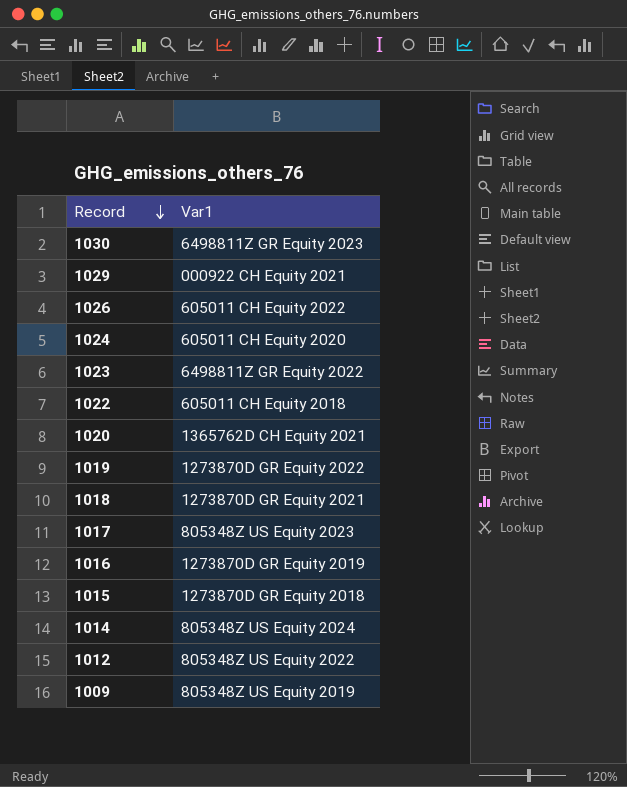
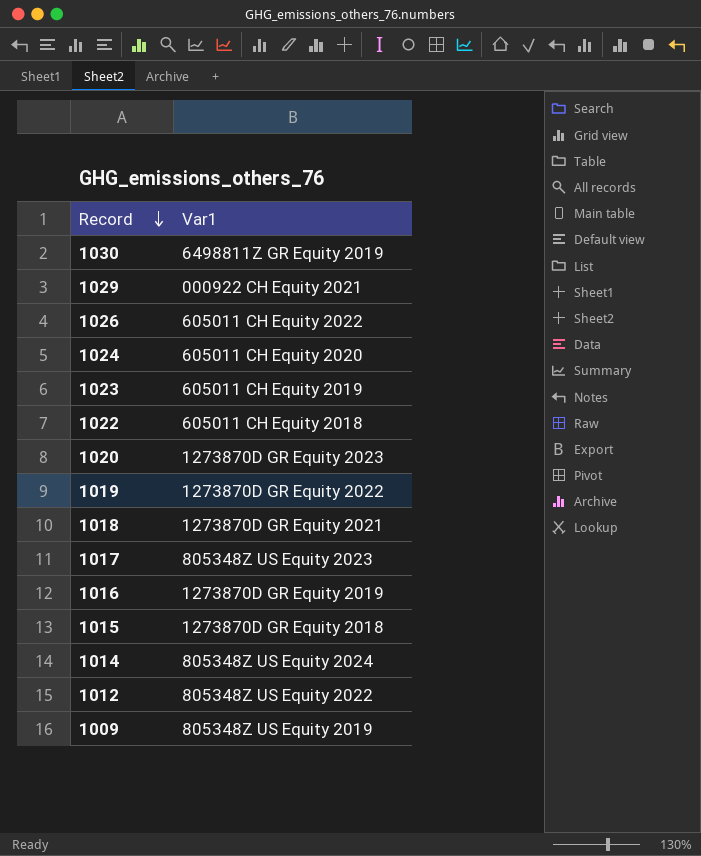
1030 | Var1: 6498811Z GR Equity 2023 -> 6498811Z GR Equity 2019
1023 | Var1: 6498811Z GR Equity 2022 -> 605011 CH Equity 2019
1020 | Var1: 1365762D CH Equity 2021 -> 1273870D GR Equity 2023

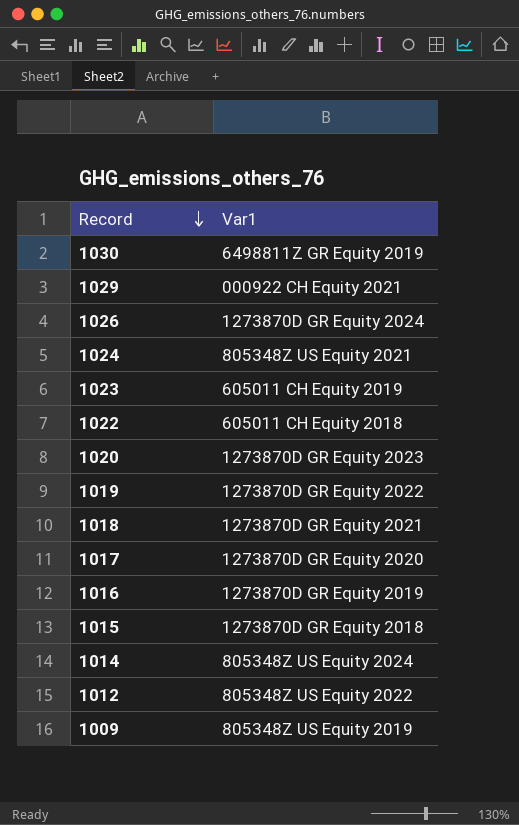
1026 | Var1: 605011 CH Equity 2022 -> 1273870D GR Equity 2024
1024 | Var1: 605011 CH Equity 2020 -> 805348Z US Equity 2021
1017 | Var1: 805348Z US Equity 2023 -> 1273870D GR Equity 2020

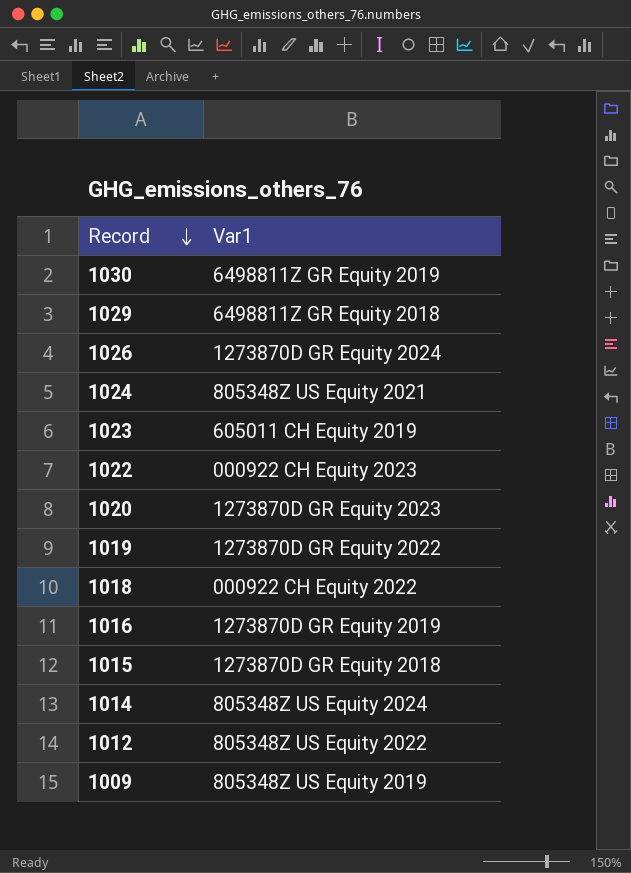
row 1017: 1273870D GR Equity 2020 -> none
1029 | Var1: 000922 CH Equity 2021 -> 6498811Z GR Equity 2018
1022 | Var1: 605011 CH Equity 2018 -> 000922 CH Equity 2023
1018 | Var1: 1273870D GR Equity 2021 -> 000922 CH Equity 2022

